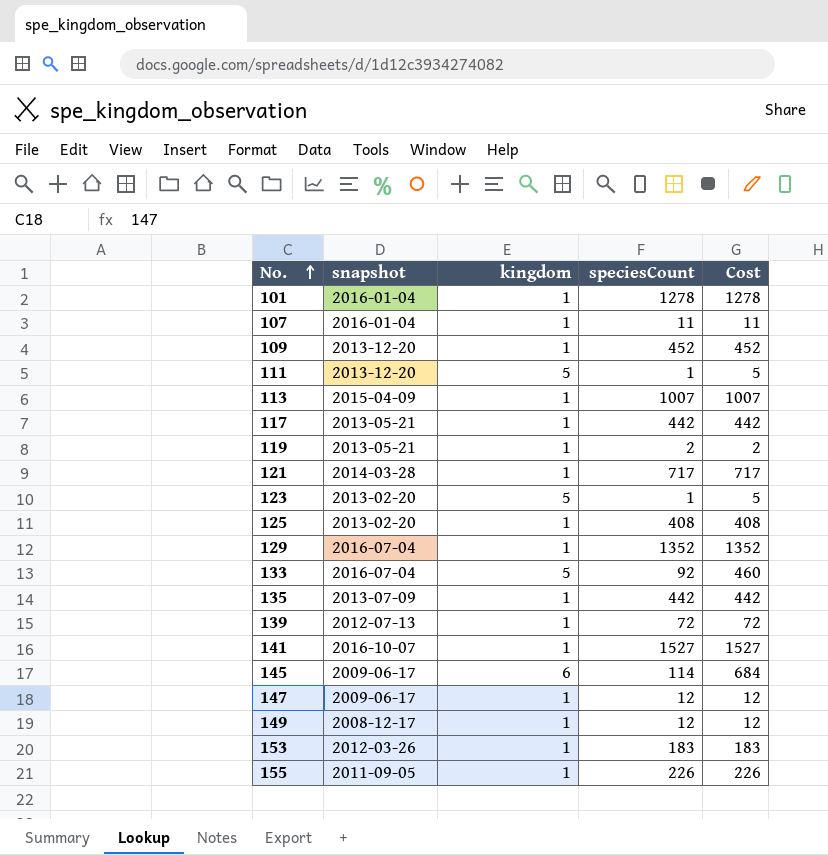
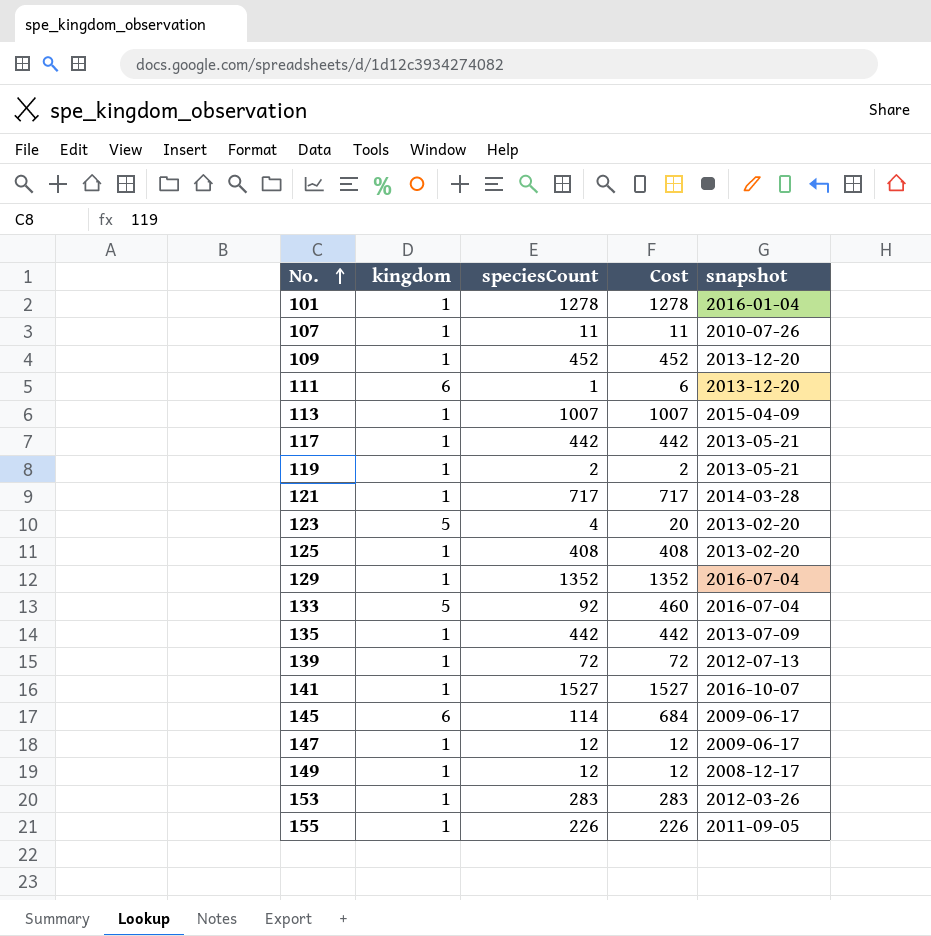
column snapshot | position: 2 -> 5
107 | snapshot: 2016-01-04 -> 2010-07-26
111 | kingdom: 5 -> 6
111 | Cost: 5 -> 6
123 | speciesCount: 1 -> 4
123 | Cost: 5 -> 20
153 | speciesCount: 183 -> 283
153 | Cost: 183 -> 283

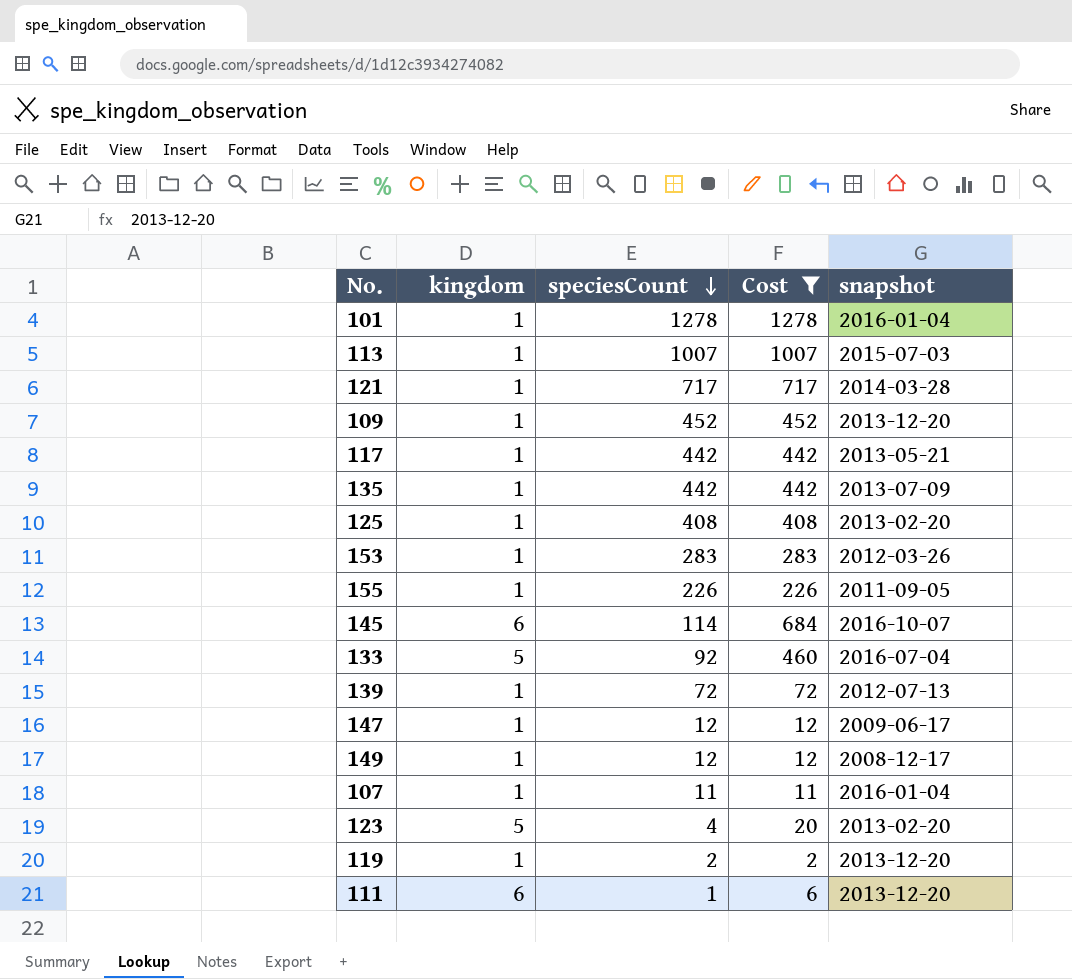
filter: none -> Cost <= 1278
row order: No. ascending -> speciesCount descending
113 | snapshot: 2015-04-09 -> 2015-07-03
145 | snapshot: 2009-06-17 -> 2016-10-07
107 | snapshot: 2010-07-26 -> 2016-01-04
119 | snapshot: 2013-05-21 -> 2013-12-20

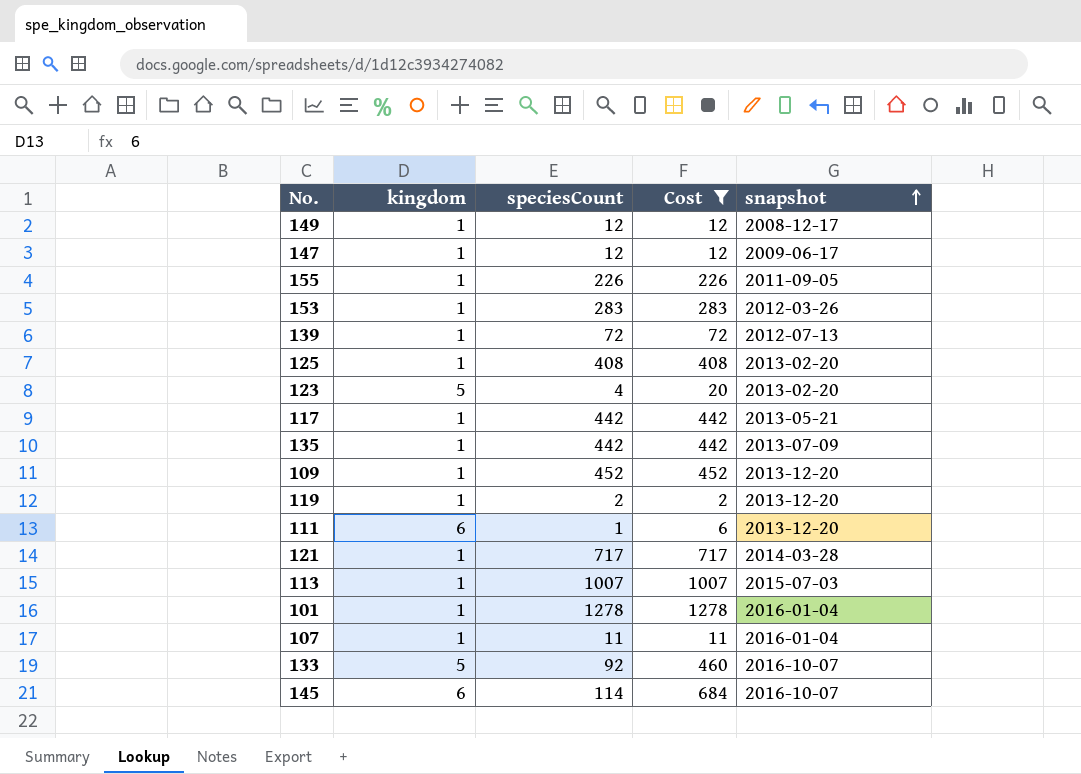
row order: speciesCount descending -> snapshot ascending
133 | snapshot: 2016-07-04 -> 2016-10-07

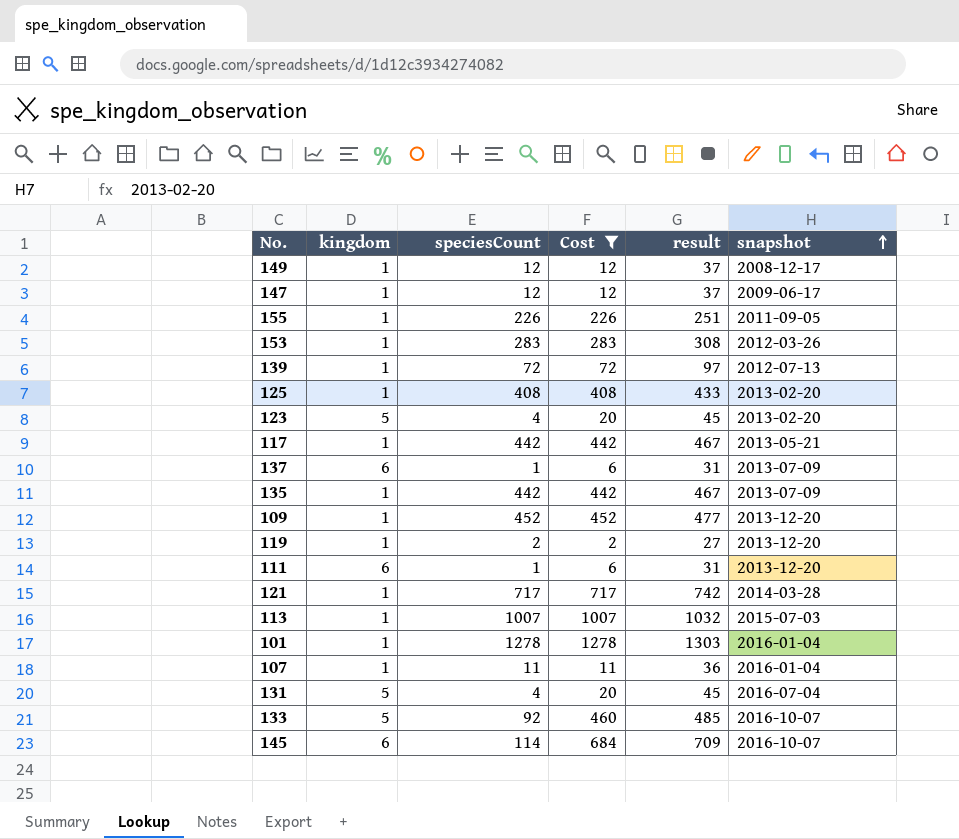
column result | formula: none -> [Cost] + 25
row 137: none -> 6 | 1 | 6 | 31 | 2013-07-09
row 131: none -> 5 | 4 | 20 | 45 | 2016-07-04

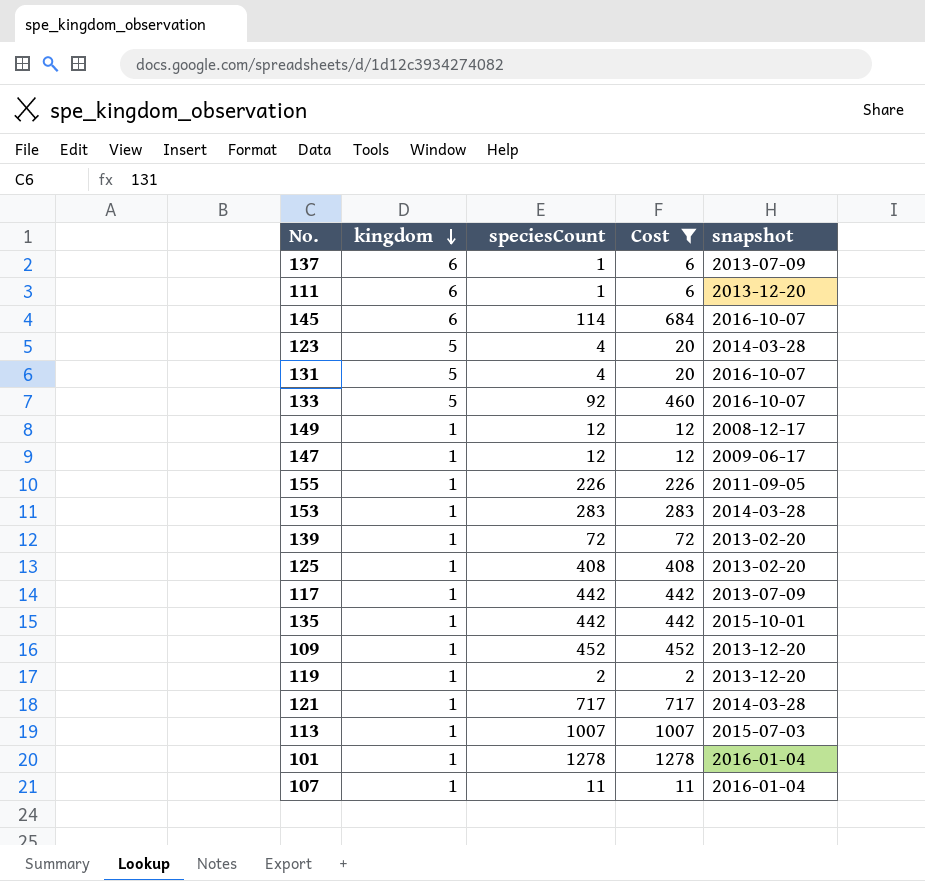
row order: snapshot ascending -> kingdom descending
column result | formula: [Cost] + 25 -> none
123 | snapshot: 2013-02-20 -> 2014-03-28
131 | snapshot: 2016-07-04 -> 2016-10-07
153 | snapshot: 2012-03-26 -> 2014-03-28
139 | snapshot: 2012-07-13 -> 2013-02-20
117 | snapshot: 2013-05-21 -> 2013-07-09
135 | snapshot: 2013-07-09 -> 2015-10-01

